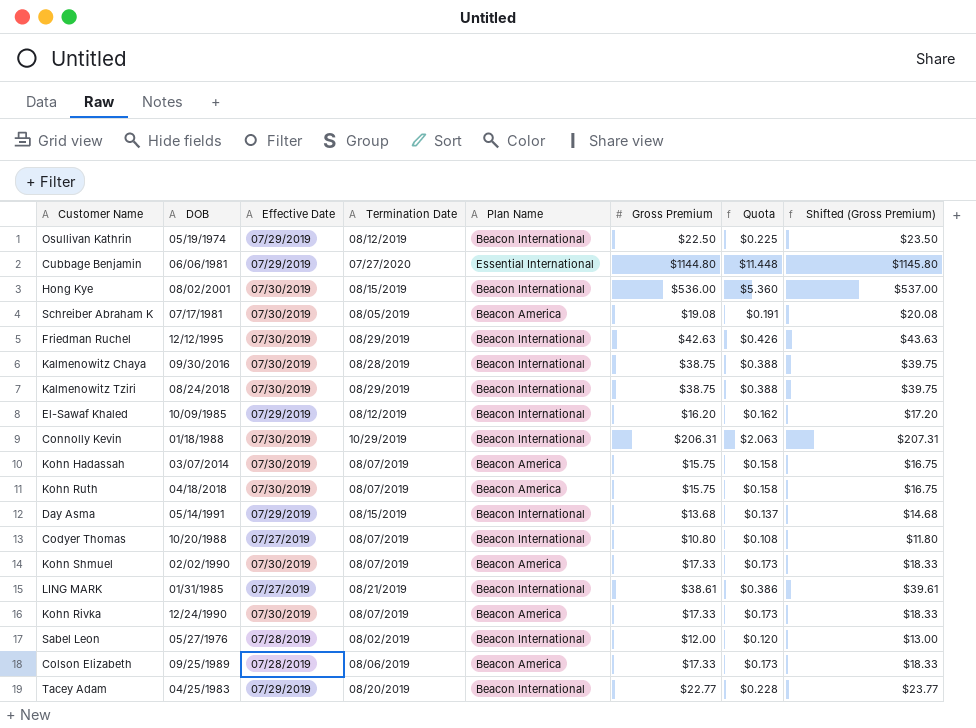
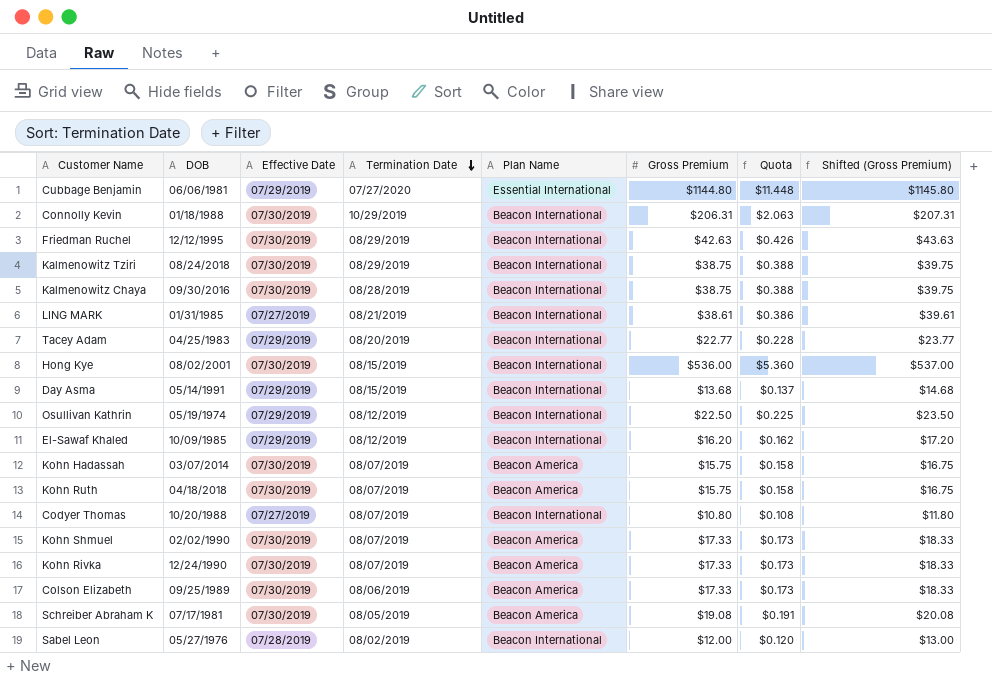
row order: none -> Termination Date descending
Colson Elizabeth | Effective Date: 07/28/2019 -> 07/30/2019

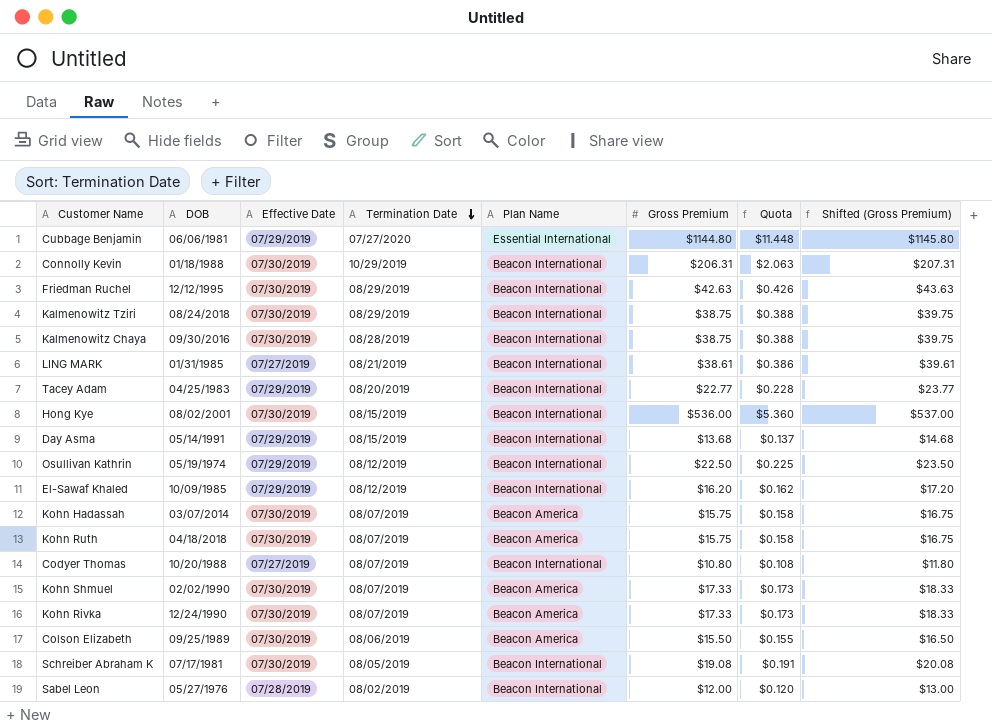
Colson Elizabeth | Gross Premium: $17.33 -> $15.50
Colson Elizabeth | Quota: $0.173 -> $0.155
Colson Elizabeth | Shifted (Gross Premium): $18.33 -> $16.50
Schreiber Abraham K | Plan Name: Beacon America -> Beacon International

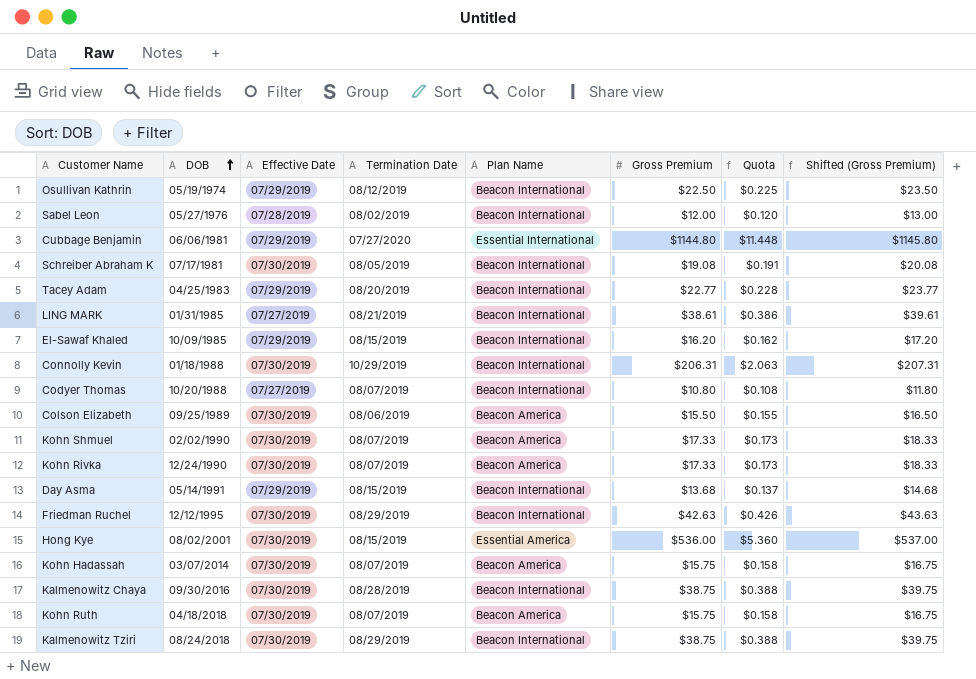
row order: Termination Date descending -> DOB ascending
El-Sawaf Khaled | Termination Date: 08/12/2019 -> 08/15/2019
Hong Kye | Plan Name: Beacon International -> Essential America

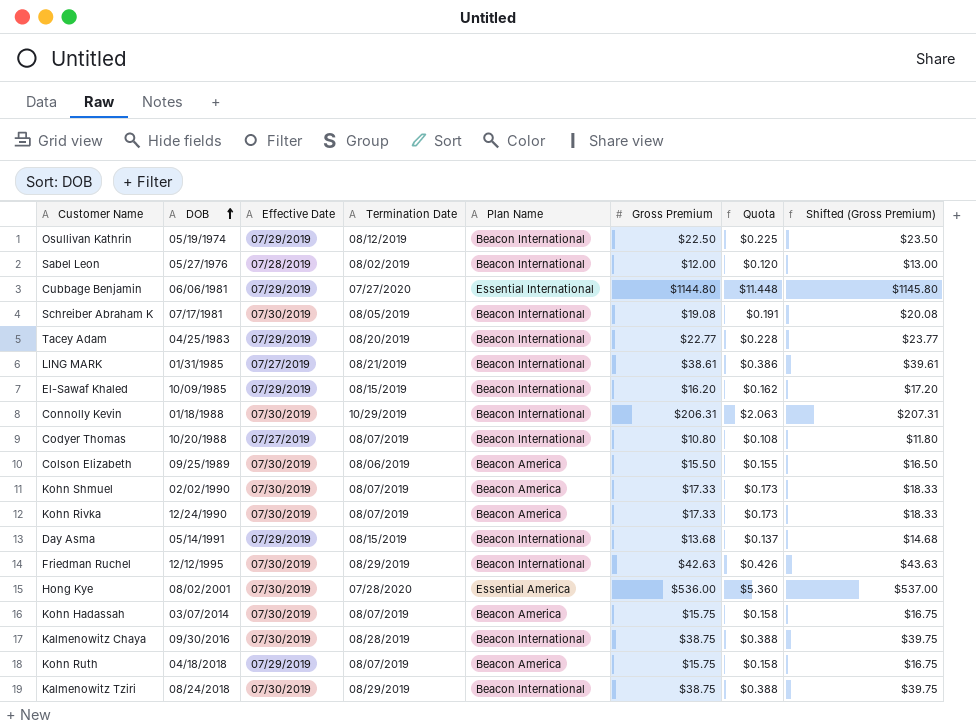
Hong Kye | Termination Date: 08/15/2019 -> 07/28/2020
Kohn Ruth | Effective Date: 07/30/2019 -> 07/29/2019

